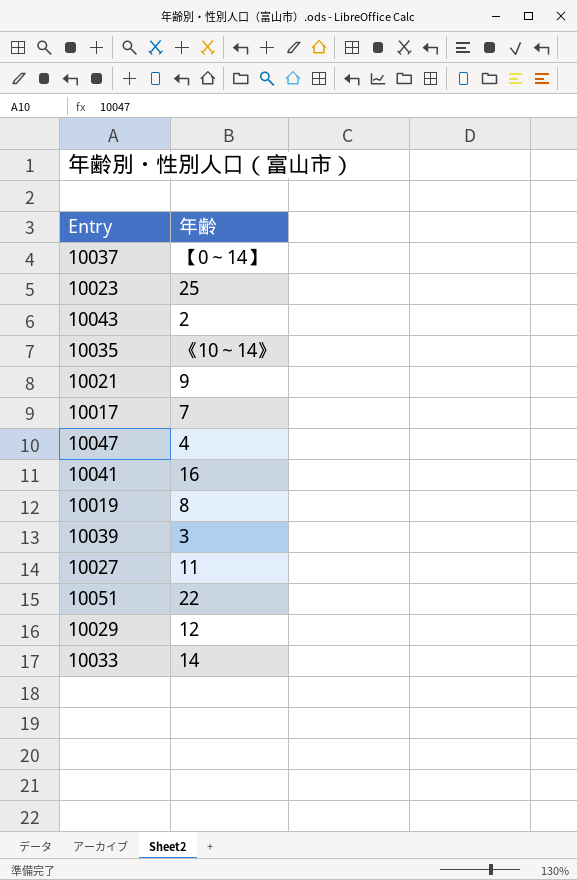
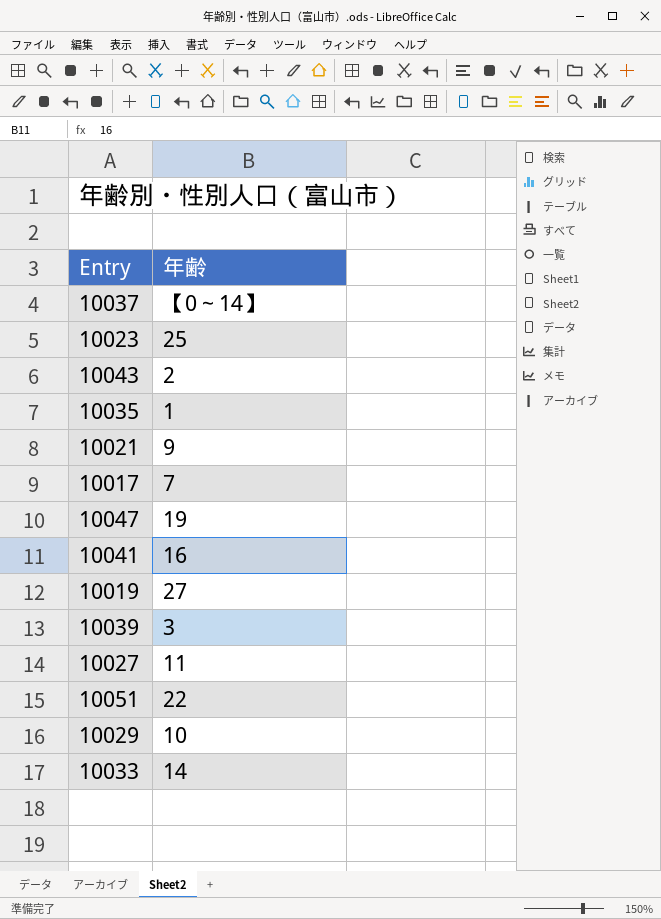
10035 | 年齢: 《10～14》 -> 1
10047 | 年齢: 4 -> 19
10019 | 年齢: 8 -> 27
10029 | 年齢: 12 -> 10

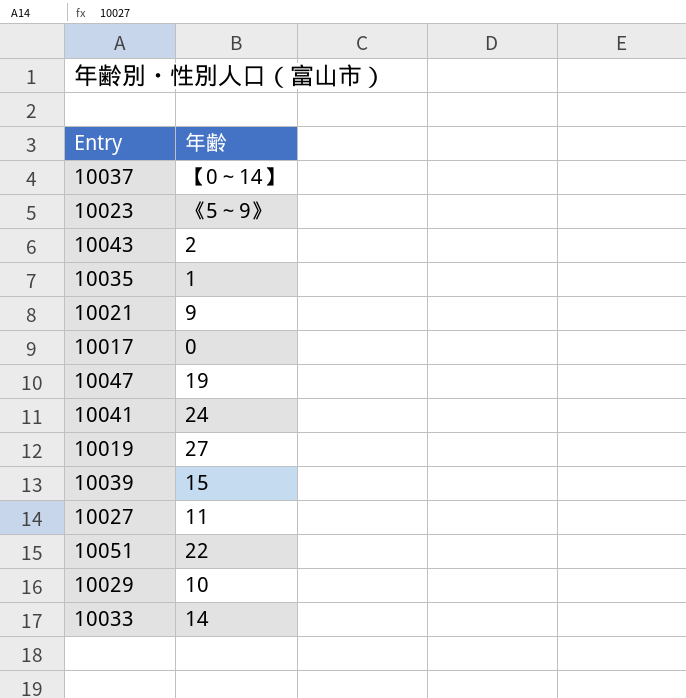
10023 | 年齢: 25 -> 《5～9》
10017 | 年齢: 7 -> 0
10041 | 年齢: 16 -> 24
10039 | 年齢: 3 -> 15

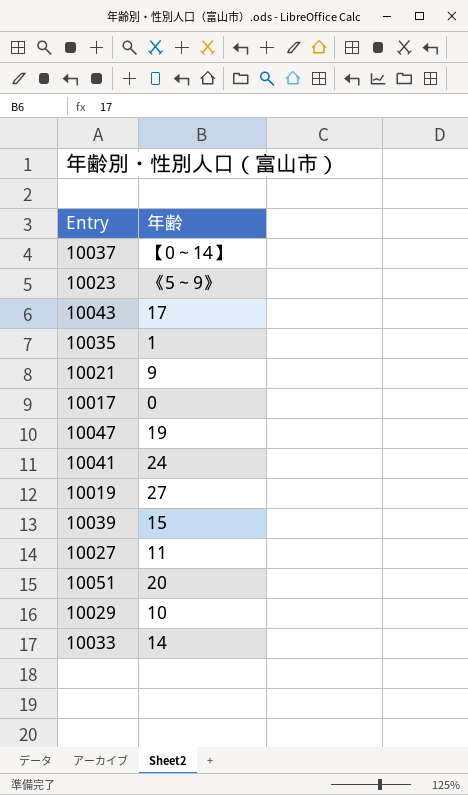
10043 | 年齢: 2 -> 17
10051 | 年齢: 22 -> 20

